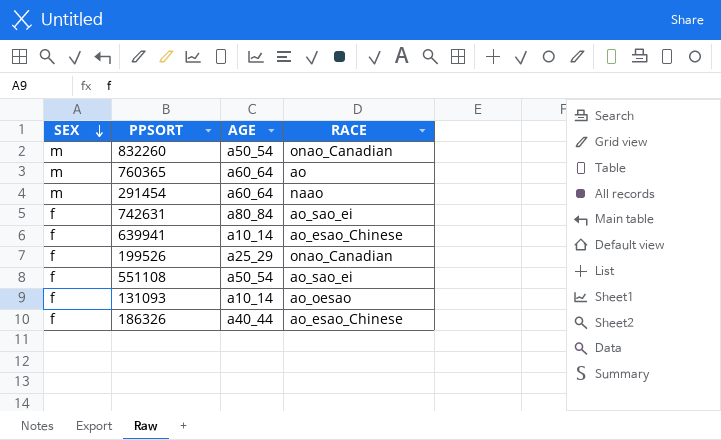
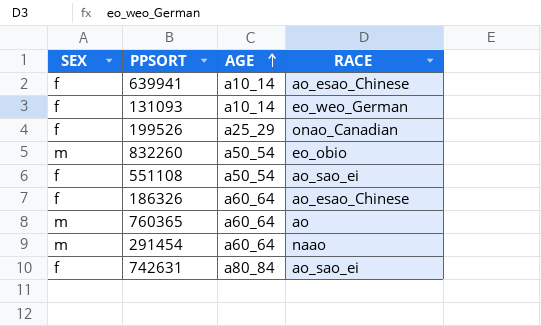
row order: SEX descending -> AGE ascending
131093 | RACE: ao_oesao -> eo_weo_German
832260 | RACE: onao_Canadian -> eo_obio
186326 | AGE: a40_44 -> a60_64

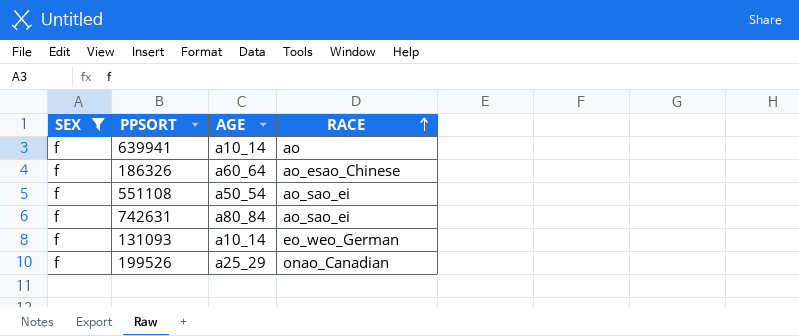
filter: none -> SEX = f
row order: AGE ascending -> RACE ascending
639941 | RACE: ao_esao_Chinese -> ao

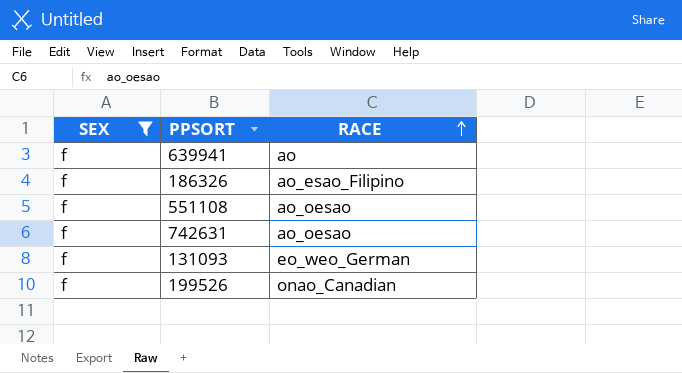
column AGE | position: 3 -> none
186326 | RACE: ao_esao_Chinese -> ao_esao_Filipino
551108 | RACE: ao_sao_ei -> ao_oesao
742631 | RACE: ao_sao_ei -> ao_oesao

